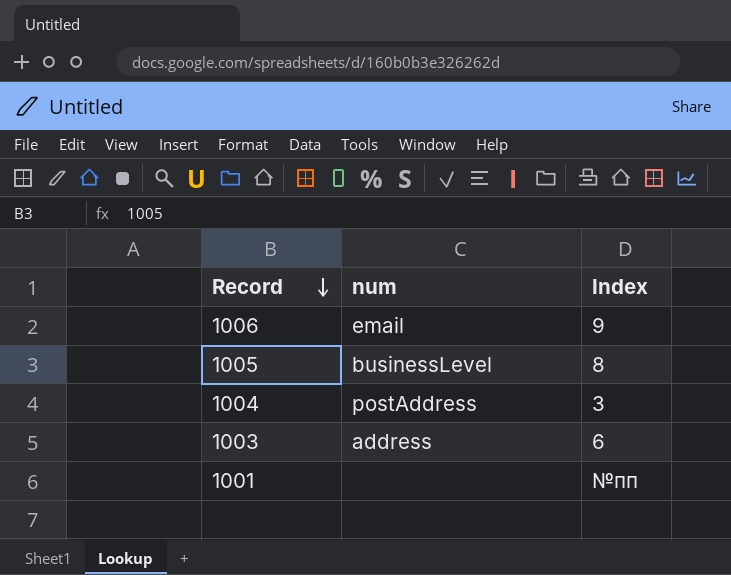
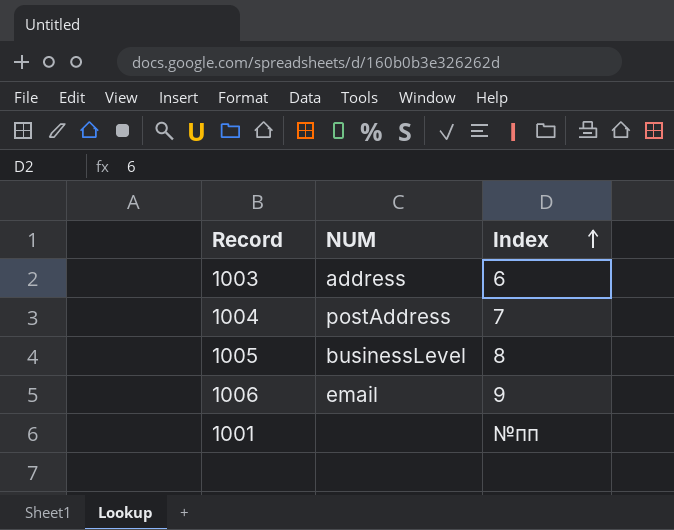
row order: Record descending -> Index ascending
column name: num -> NUM
1004 | Index: 3 -> 7

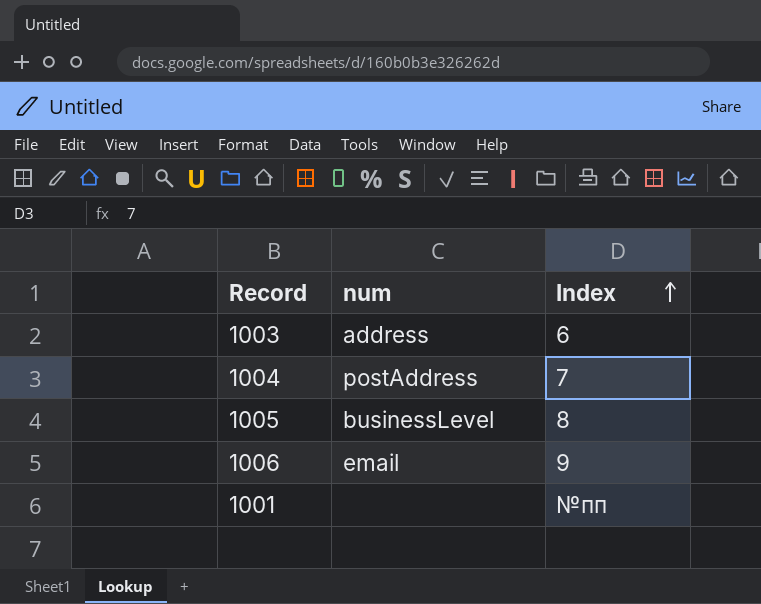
column name: NUM -> num

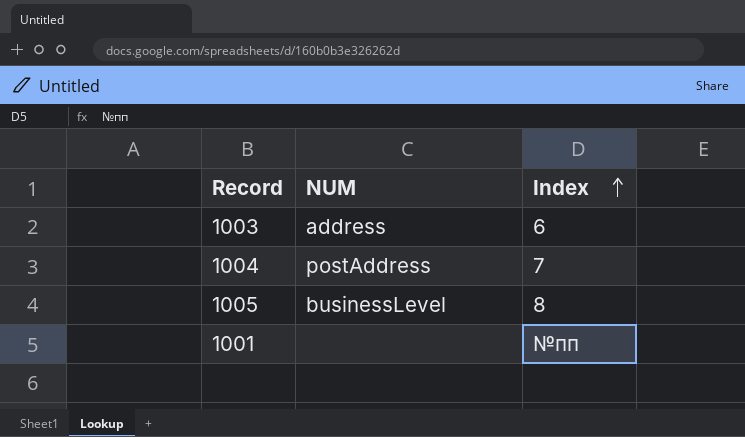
column name: num -> NUM
row 1006: email | 9 -> none

